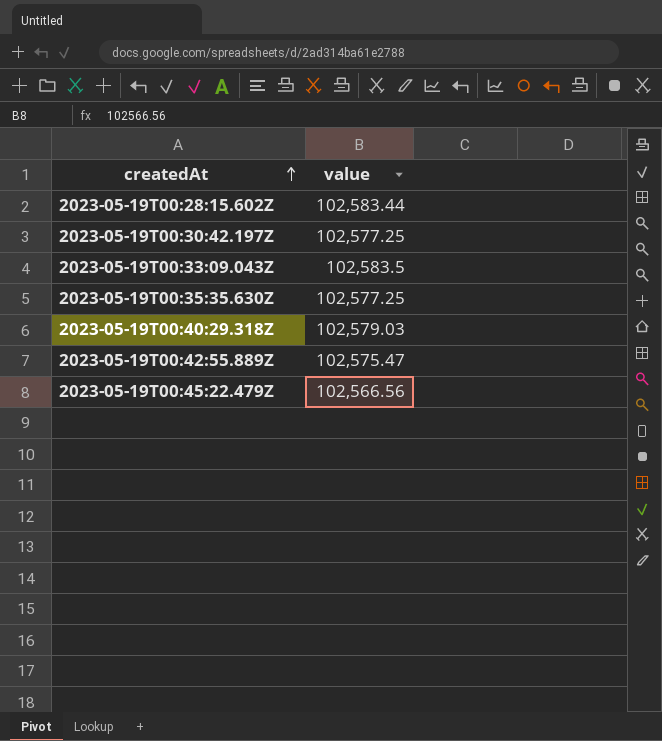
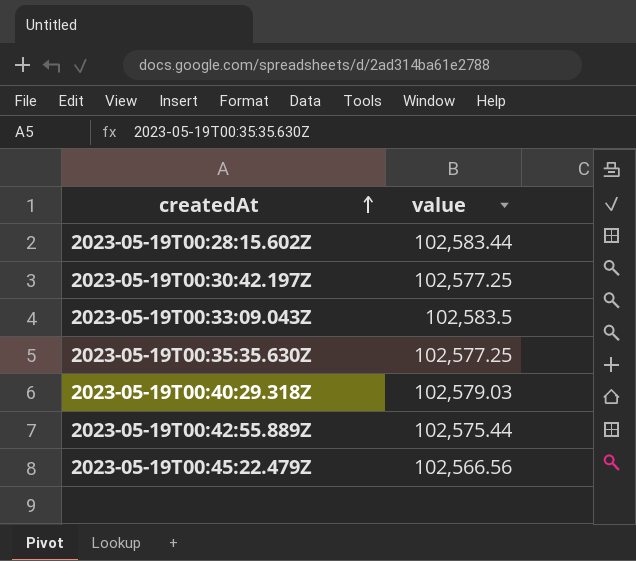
2023-05-19T00:42:55.889Z | value: 102,575.47 -> 102,575.44

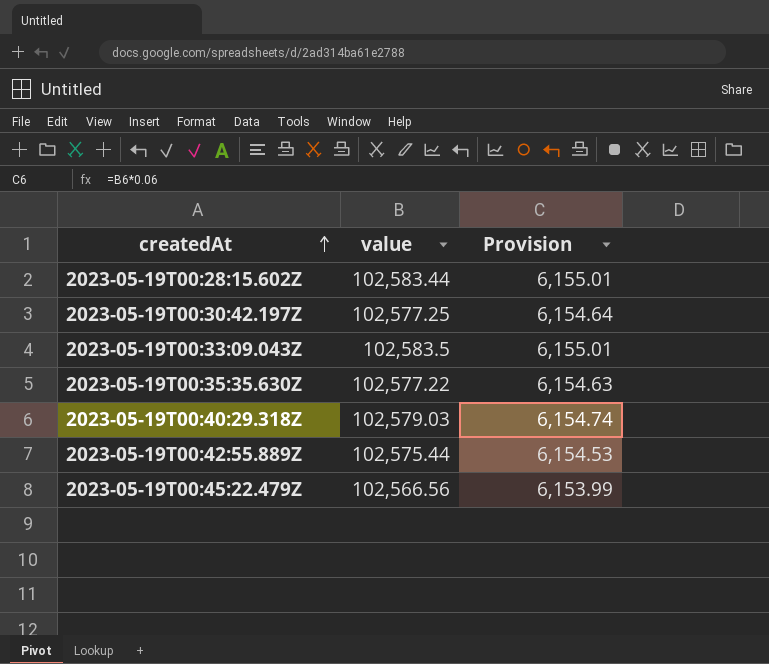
column Provision | formula: none -> [value] * 0.06
2023-05-19T00:35:35.630Z | value: 102,577.25 -> 102,577.22

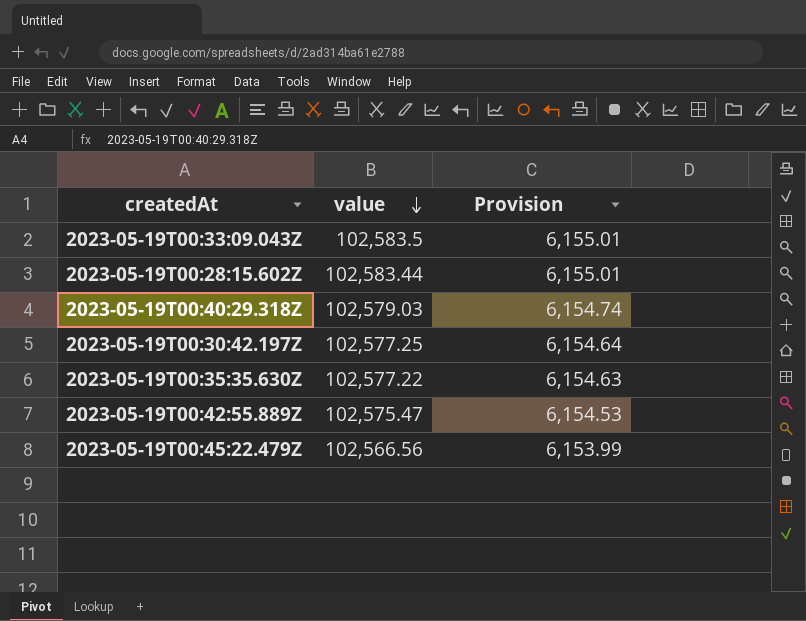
row order: createdAt ascending -> value descending
2023-05-19T00:42:55.889Z | value: 102,575.44 -> 102,575.47

